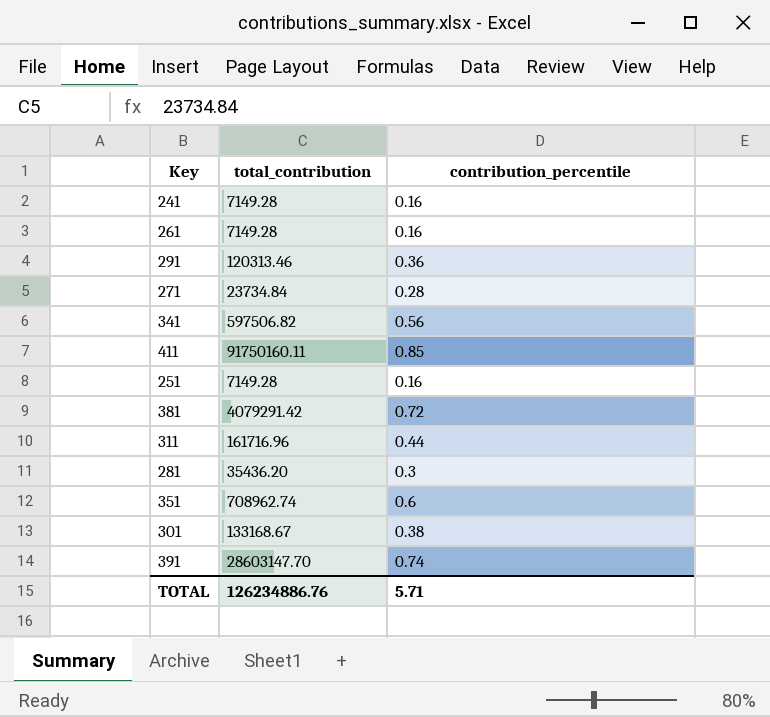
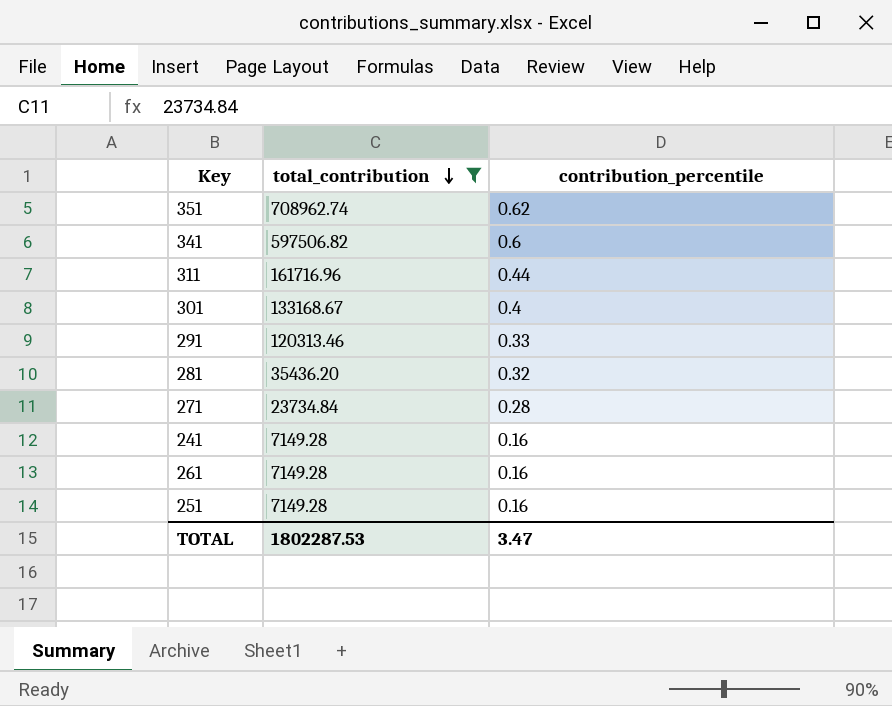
filter: none -> total_contribution <= 708962.74
row order: none -> total_contribution descending
351 | contribution_percentile: 0.6 -> 0.62
341 | contribution_percentile: 0.56 -> 0.6
301 | contribution_percentile: 0.38 -> 0.4
291 | contribution_percentile: 0.36 -> 0.33
281 | contribution_percentile: 0.3 -> 0.32
TOTAL | total_contribution: 126234886.76 -> 1802287.53
TOTAL | contribution_percentile: 5.71 -> 3.47

